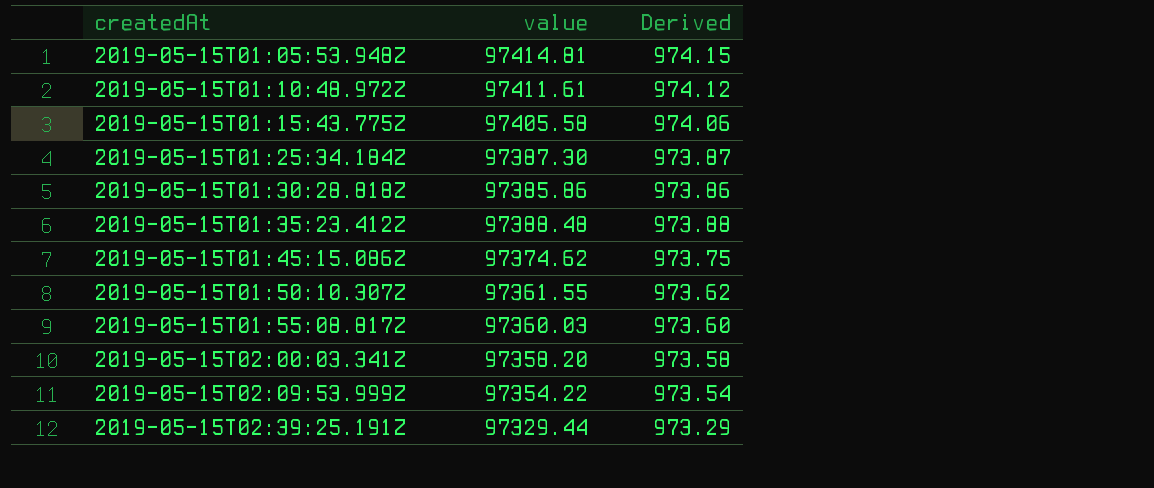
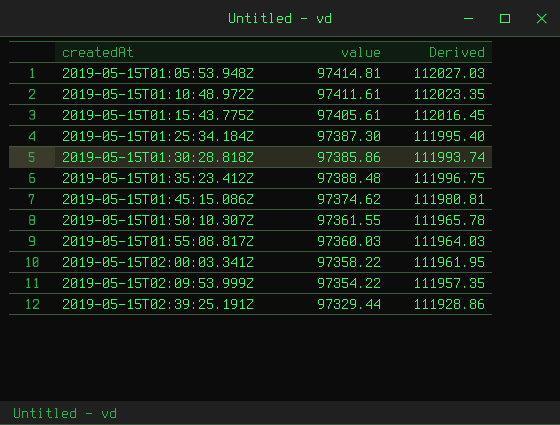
column Derived | formula: [value] * 0.01 -> [value] * 1.15
2019-05-15T01:15:43.775Z | value: 97405.58 -> 97405.61
2019-05-15T02:00:03.341Z | value: 97358.20 -> 97358.22

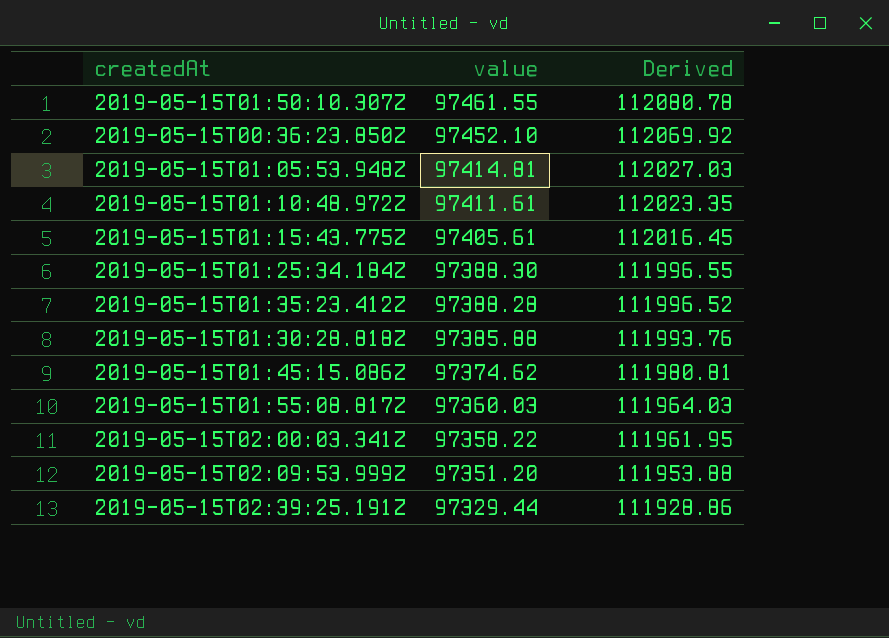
row order: createdAt ascending -> value descending
2019-05-15T01:50:10.307Z | value: 97361.55 -> 97461.55
2019-05-15T01:50:10.307Z | Derived: 111965.78 -> 112080.78
row 2019-05-15T00:36:23.850Z: none -> 97452.10 | 112069.92
2019-05-15T01:25:34.184Z | value: 97387.30 -> 97388.30
2019-05-15T01:25:34.184Z | Derived: 111995.40 -> 111996.55
2019-05-15T01:35:23.412Z | value: 97388.48 -> 97388.28
2019-05-15T01:35:23.412Z | Derived: 111996.75 -> 111996.52
2019-05-15T01:30:28.818Z | value: 97385.86 -> 97385.88
2019-05-15T01:30:28.818Z | Derived: 111993.74 -> 111993.76
2019-05-15T02:09:53.999Z | value: 97354.22 -> 97351.20
2019-05-15T02:09:53.999Z | Derived: 111957.35 -> 111953.88

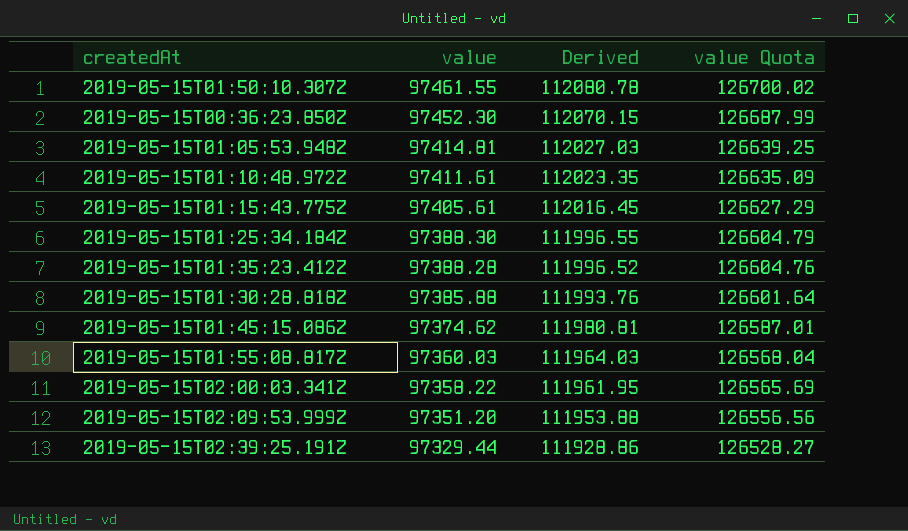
column value Quota | formula: none -> [value] * 1.3
2019-05-15T00:36:23.850Z | value: 97452.10 -> 97452.30
2019-05-15T00:36:23.850Z | Derived: 112069.92 -> 112070.15

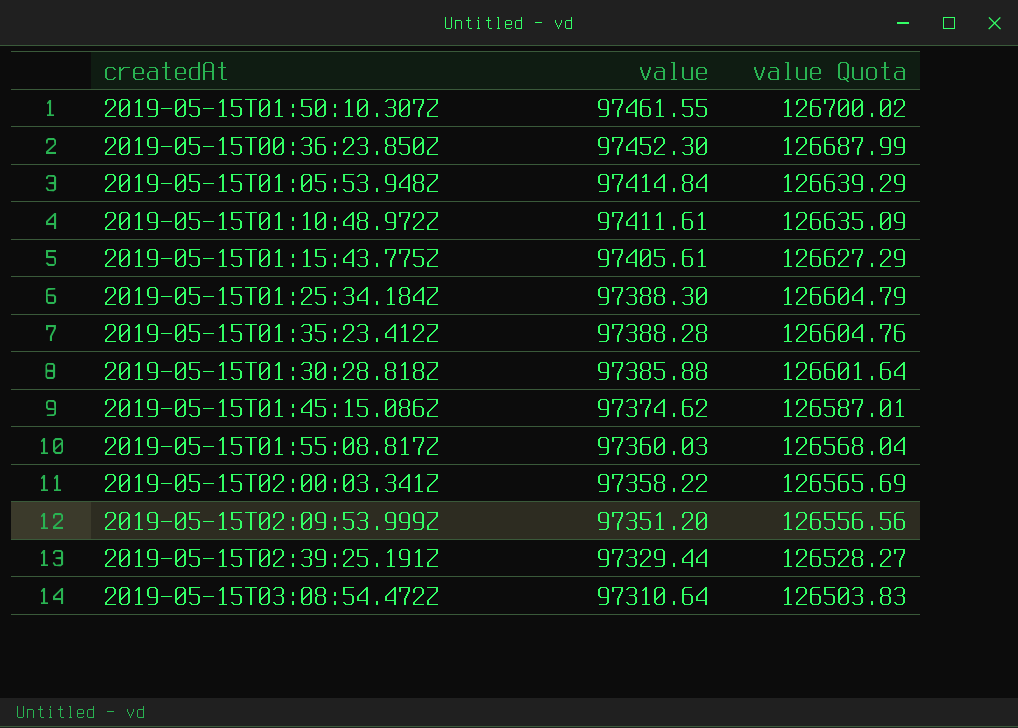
column Derived | formula: [value] * 1.15 -> none
2019-05-15T01:05:53.948Z | value: 97414.81 -> 97414.84
2019-05-15T01:05:53.948Z | value Quota: 126639.25 -> 126639.29
row 2019-05-15T03:08:54.472Z: none -> 97310.64 | 126503.83

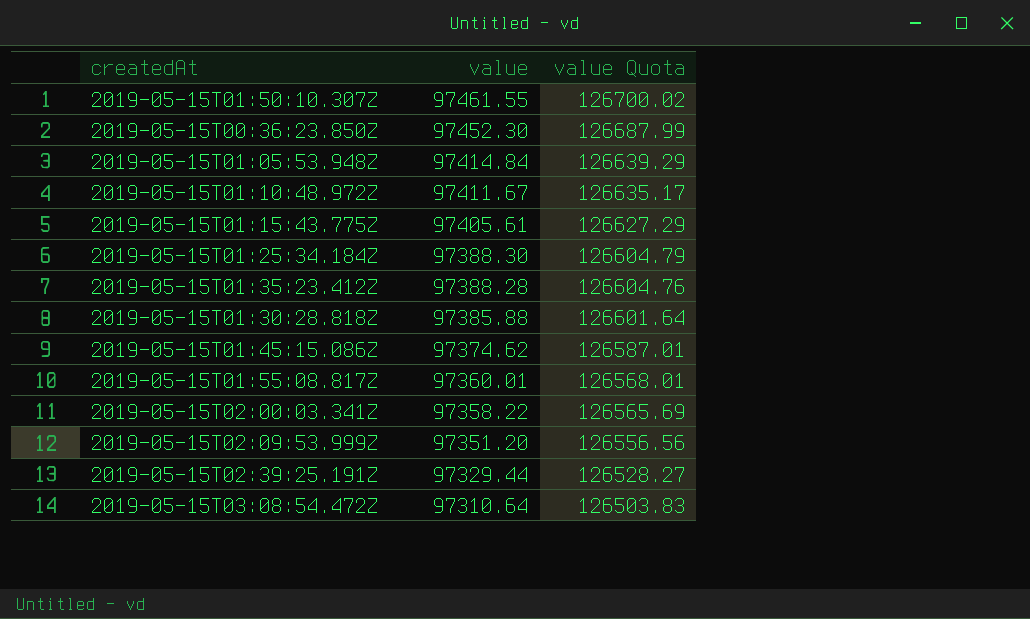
2019-05-15T01:10:48.972Z | value: 97411.61 -> 97411.67
2019-05-15T01:10:48.972Z | value Quota: 126635.09 -> 126635.17
2019-05-15T01:55:08.817Z | value: 97360.03 -> 97360.01
2019-05-15T01:55:08.817Z | value Quota: 126568.04 -> 126568.01

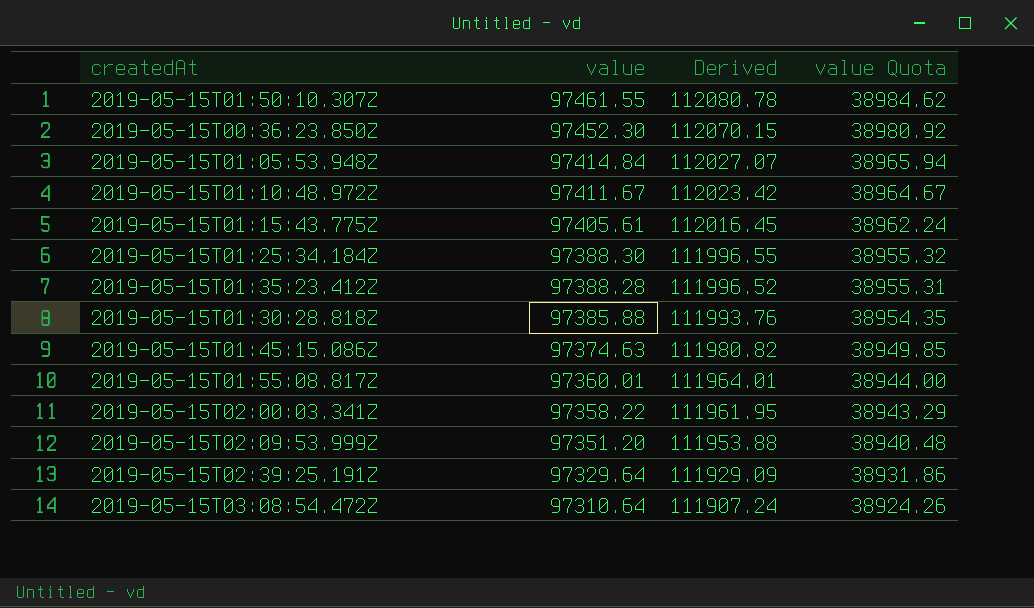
column Derived | formula: none -> [value] * 1.15
column value Quota | formula: [value] * 1.3 -> [value] * 0.4
2019-05-15T01:45:15.086Z | value: 97374.62 -> 97374.63
2019-05-15T02:39:25.191Z | value: 97329.44 -> 97329.64

